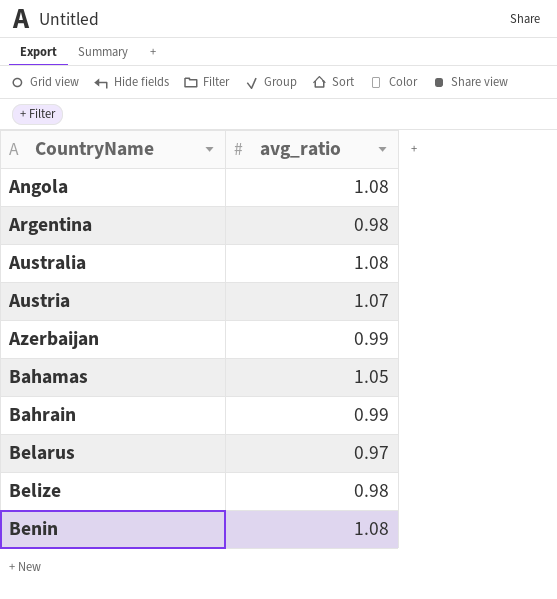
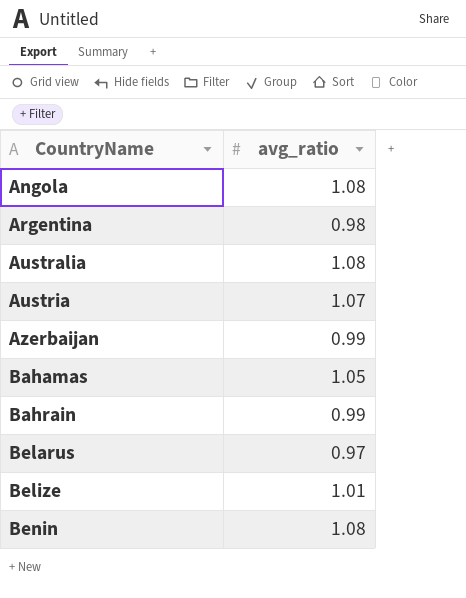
Belize | avg_ratio: 0.98 -> 1.01

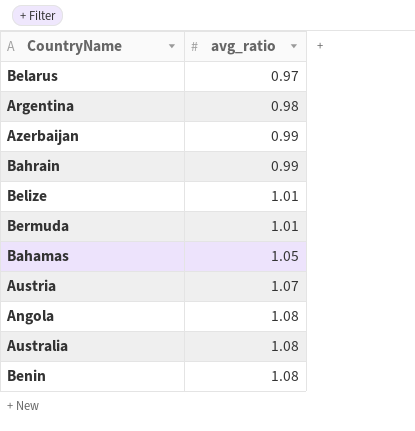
row order: CountryName ascending -> avg_ratio ascending
row Bermuda: none -> 1.01

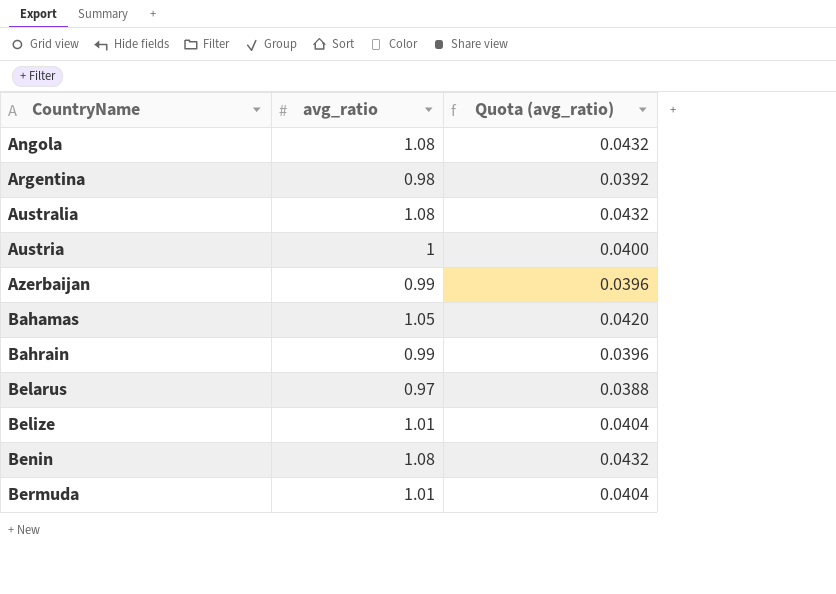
row order: avg_ratio ascending -> CountryName ascending
column Quota (avg_ratio) | formula: none -> [avg_ratio] * 0.04
Austria | avg_ratio: 1.07 -> 1

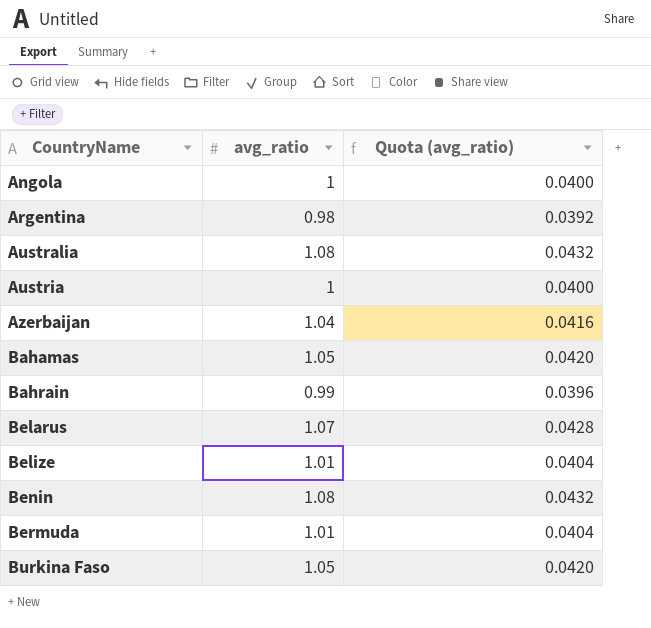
Angola | avg_ratio: 1.08 -> 1
Angola | Quota (avg_ratio): 0.0432 -> 0.0400
Azerbaijan | avg_ratio: 0.99 -> 1.04
Azerbaijan | Quota (avg_ratio): 0.0396 -> 0.0416
Belarus | avg_ratio: 0.97 -> 1.07
Belarus | Quota (avg_ratio): 0.0388 -> 0.0428
row Burkina Faso: none -> 1.05 | 0.0420

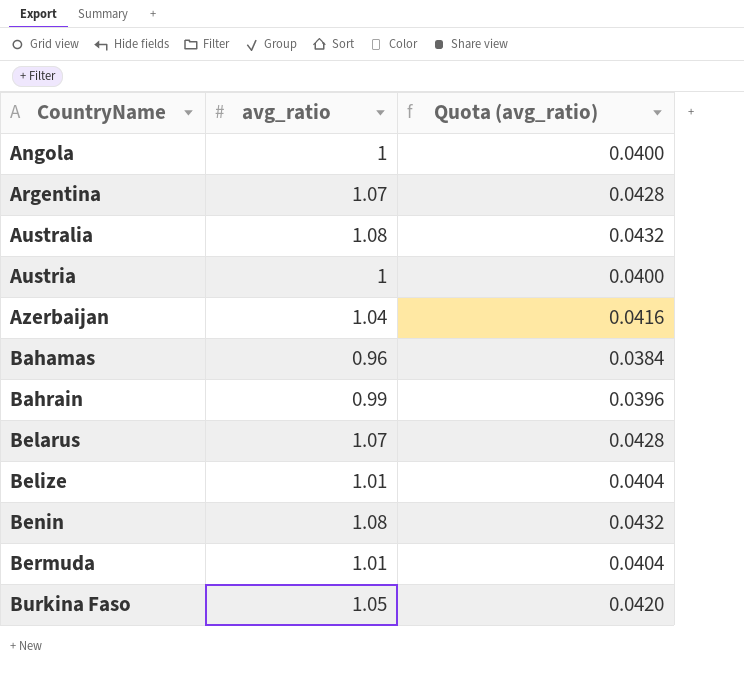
Argentina | avg_ratio: 0.98 -> 1.07
Argentina | Quota (avg_ratio): 0.0392 -> 0.0428
Bahamas | avg_ratio: 1.05 -> 0.96
Bahamas | Quota (avg_ratio): 0.0420 -> 0.0384

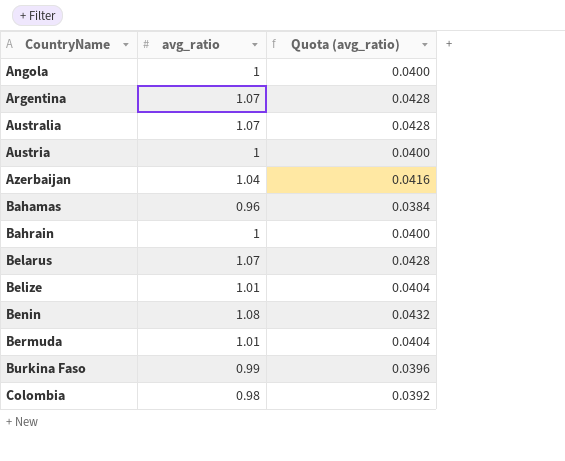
Australia | avg_ratio: 1.08 -> 1.07
Australia | Quota (avg_ratio): 0.0432 -> 0.0428
Bahrain | avg_ratio: 0.99 -> 1
Bahrain | Quota (avg_ratio): 0.0396 -> 0.0400
Burkina Faso | avg_ratio: 1.05 -> 0.99
Burkina Faso | Quota (avg_ratio): 0.0420 -> 0.0396
row Colombia: none -> 0.98 | 0.0392

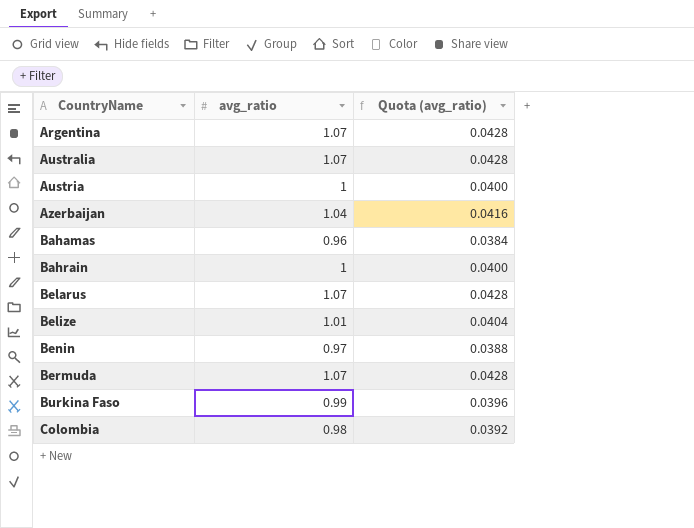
row Angola: 1 | 0.0400 -> none
Benin | avg_ratio: 1.08 -> 0.97
Benin | Quota (avg_ratio): 0.0432 -> 0.0388
Bermuda | avg_ratio: 1.01 -> 1.07
Bermuda | Quota (avg_ratio): 0.0404 -> 0.0428

